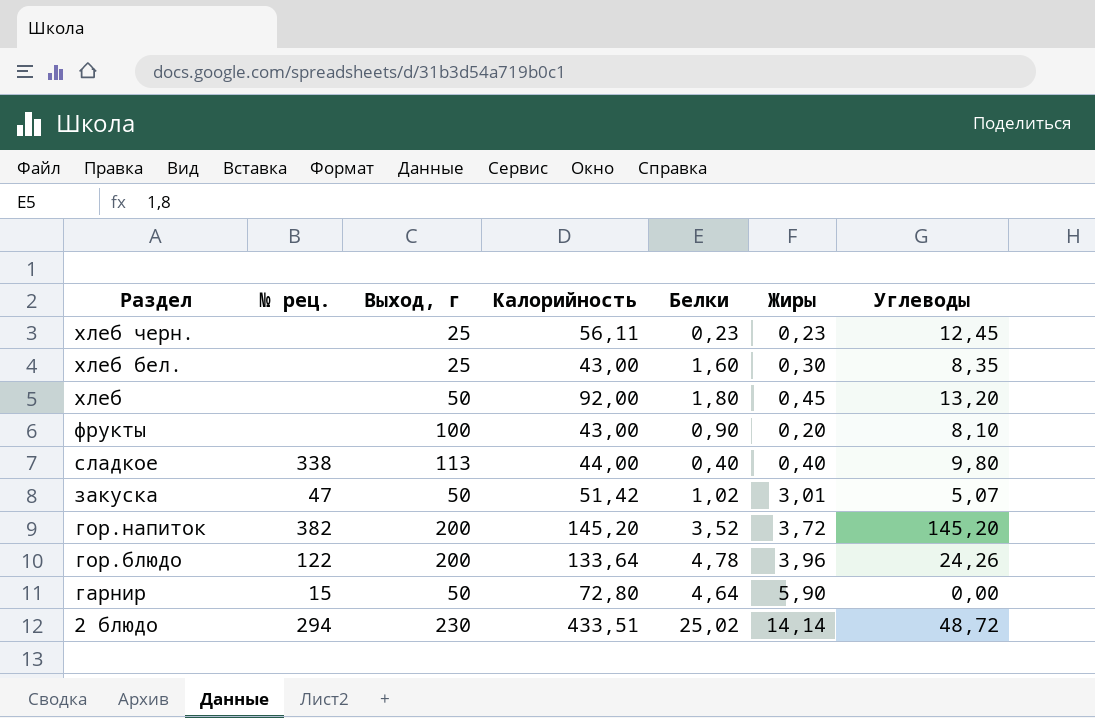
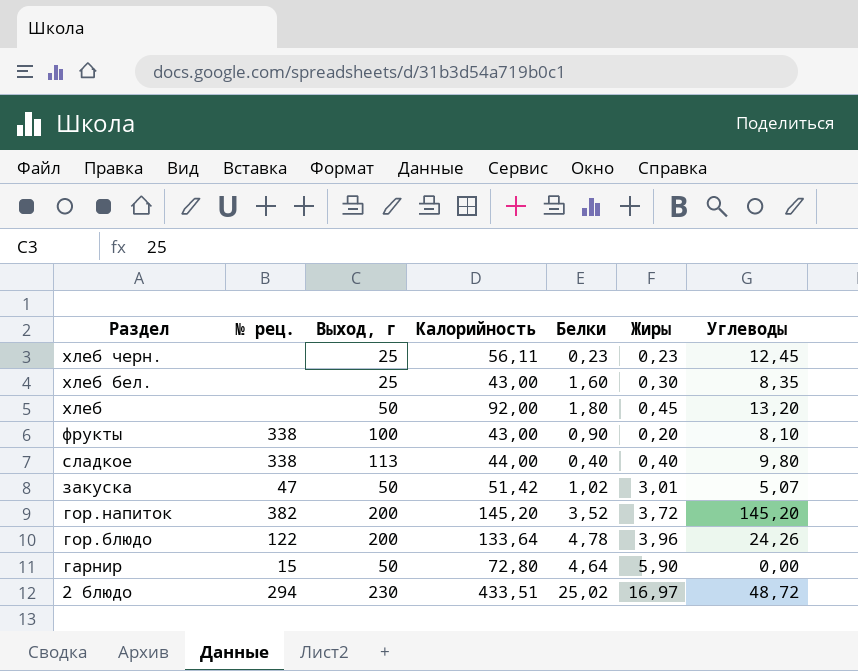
фрукты | № рец.: none -> 338
2 блюдо | Жиры: 14,14 -> 16,97

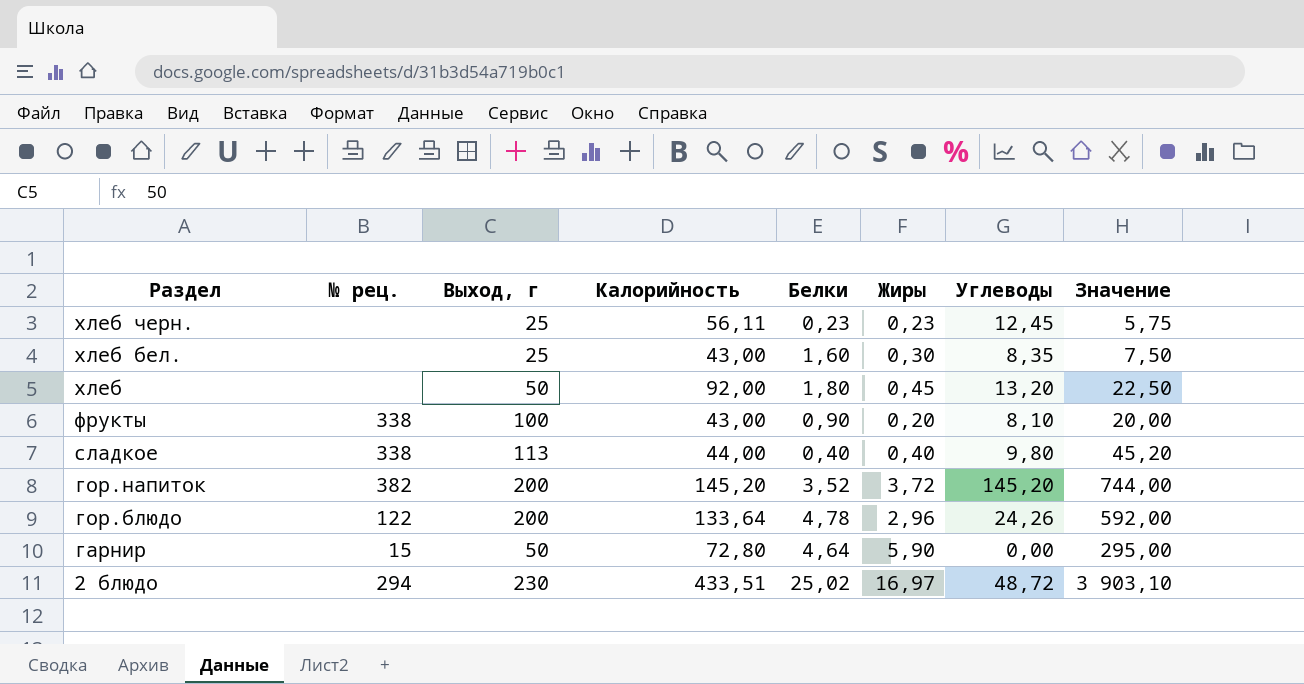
column Значение | formula: none -> [Выход, г] * [Жиры]
row закуска: 47 | 50 | 51,42 | 1,02 | 3,01 | 5,07 -> none
гор.блюдо | Жиры: 3,96 -> 2,96

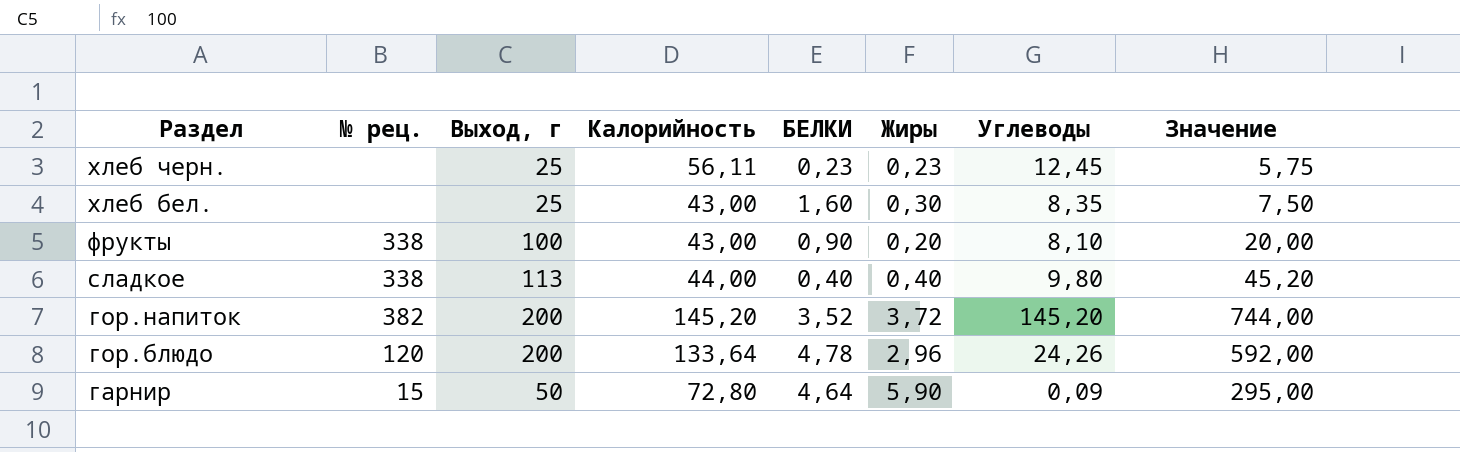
column name: Белки -> БЕЛКИ
row хлеб: none | 50 | 92,00 | 1,80 | 0,45 | 13,20 | 22,50 -> none
row 2 блюдо: 294 | 230 | 433,51 | 25,02 | 16,97 | 48,72 | 3 903,10 -> none
гор.блюдо | № рец.: 122 -> 120
гарнир | Углеводы: 0,00 -> 0,09

